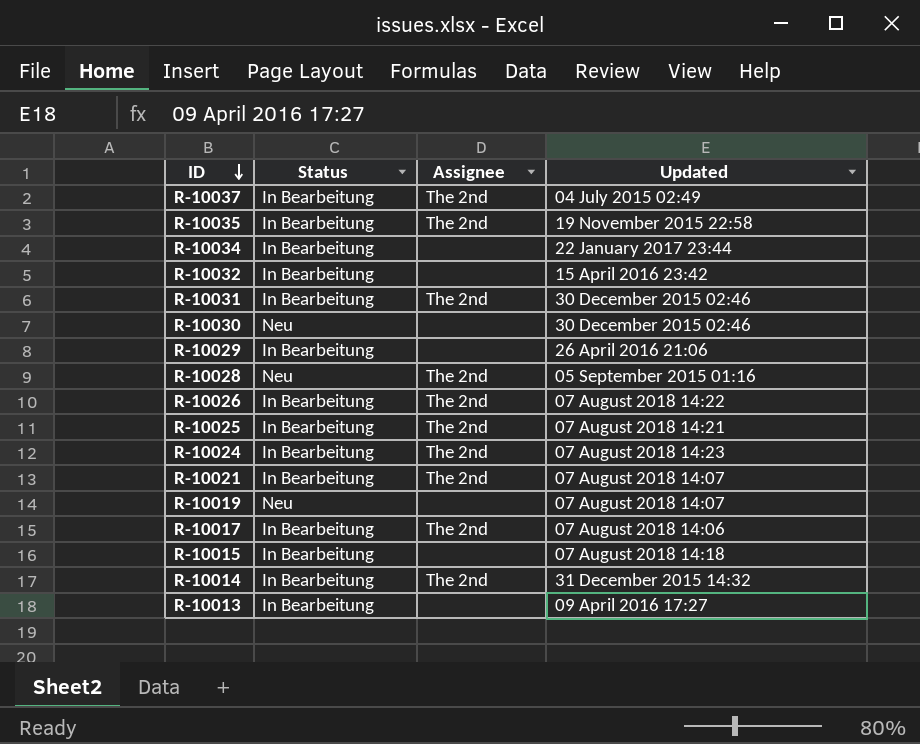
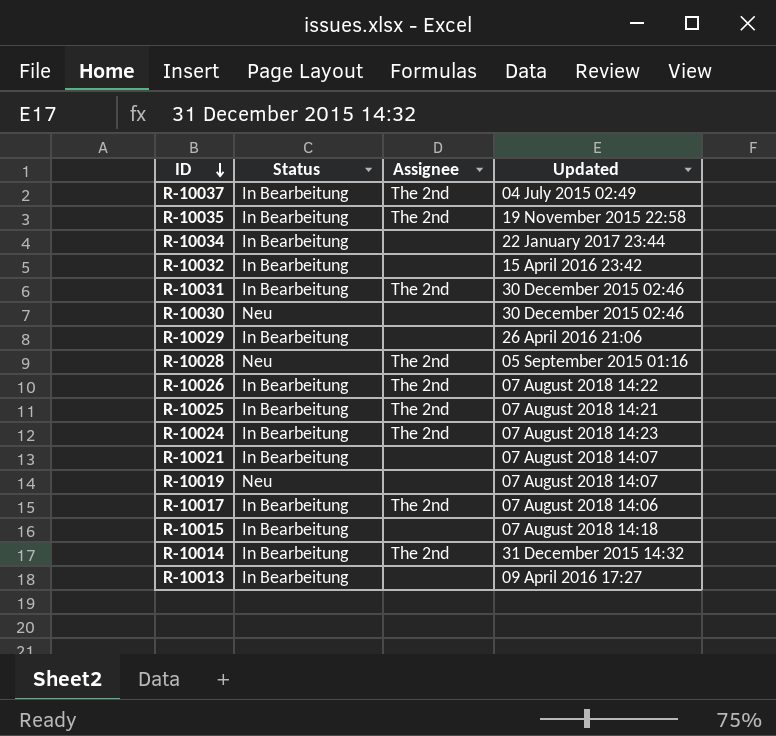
R-10021 | Assignee: The 2nd -> none

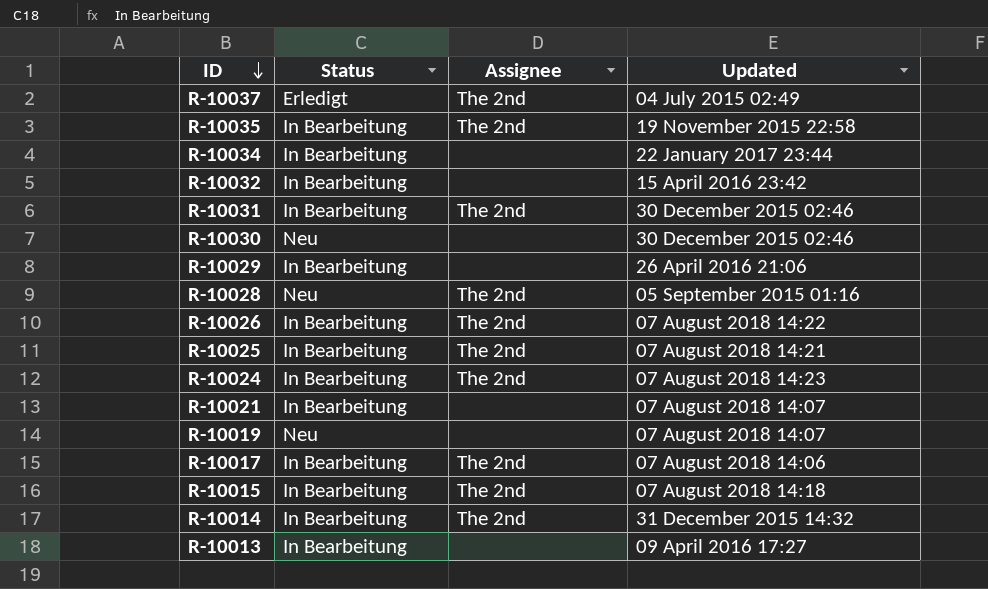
R-10037 | Status: In Bearbeitung -> Erledigt
R-10015 | Assignee: none -> The 2nd

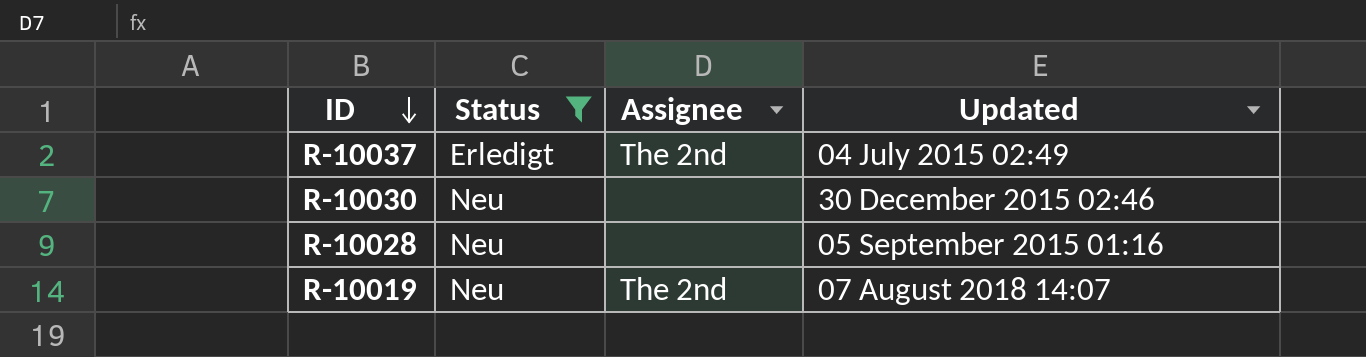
filter: none -> Status != In Bearbeitung
R-10028 | Assignee: The 2nd -> none
R-10019 | Assignee: none -> The 2nd

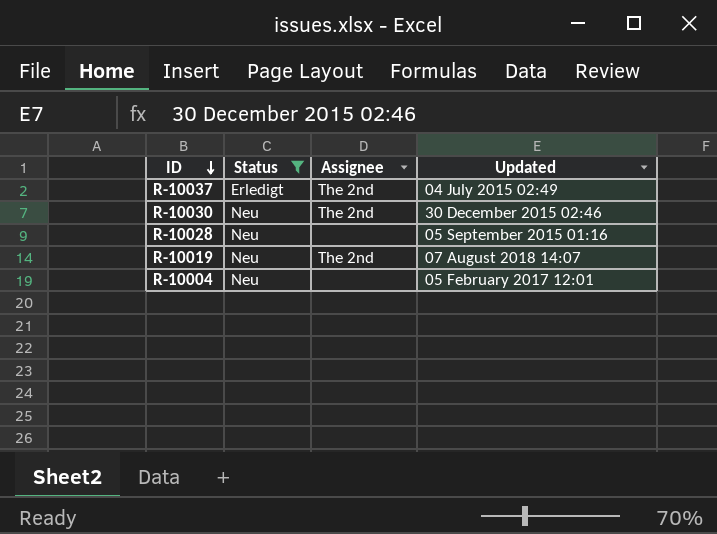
R-10030 | Assignee: none -> The 2nd
row R-10004: none -> Neu | none | 05 February 2017 12:01

